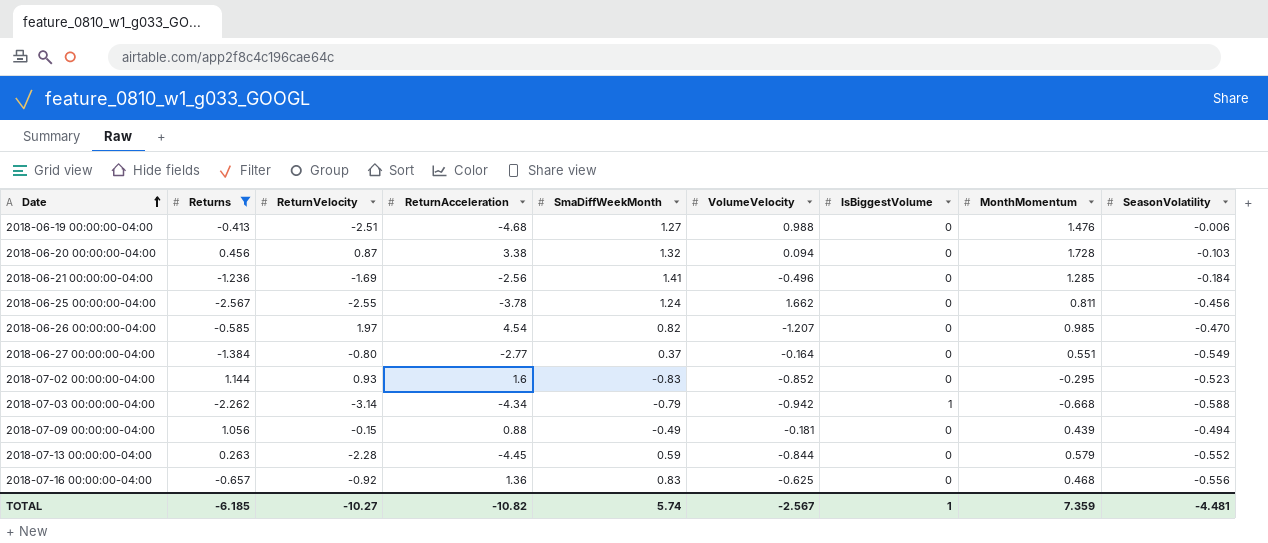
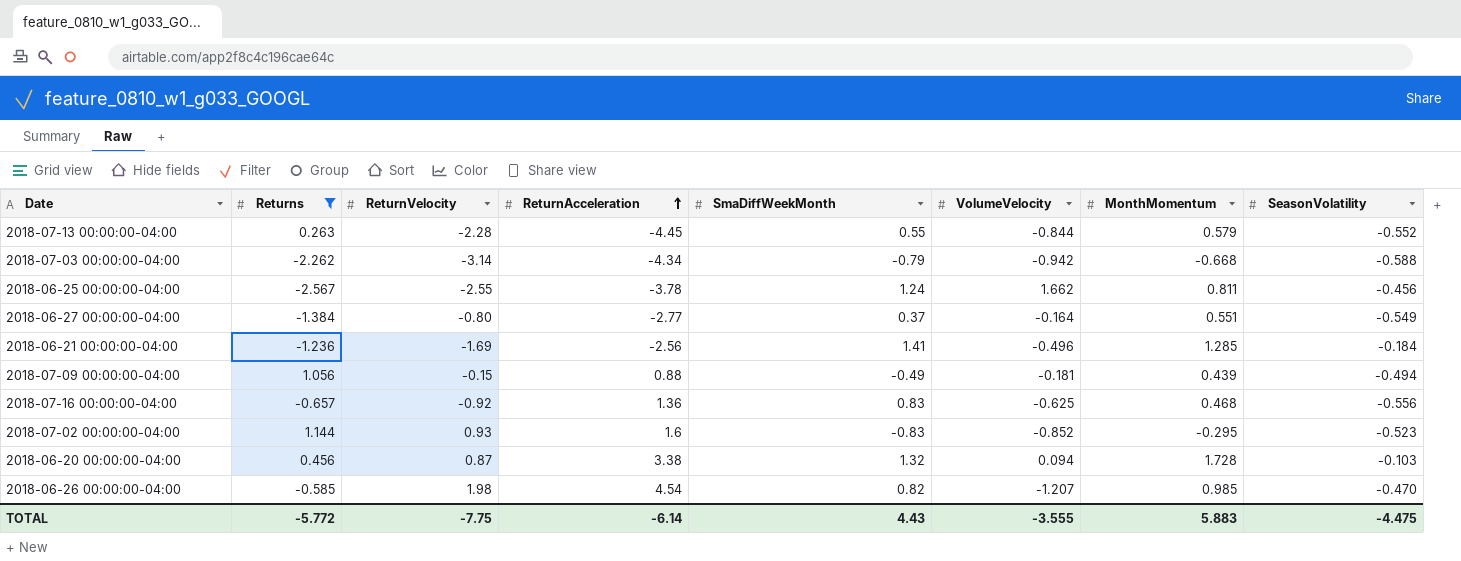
row order: Date ascending -> ReturnAcceleration ascending
column IsBiggestVolume | position: 7 -> none
row 2018-06-19 00:00:00-04:00: -0.413 | -2.51 | -4.68 | 1.27 | 0.988 | 0 | 1.476 | -0.006 -> none
2018-07-13 00:00:00-04:00 | SmaDiffWeekMonth: 0.59 -> 0.55
2018-06-26 00:00:00-04:00 | ReturnVelocity: 1.97 -> 1.98
TOTAL | Returns: -6.185 -> -5.772
TOTAL | ReturnVelocity: -10.27 -> -7.75
TOTAL | ReturnAcceleration: -10.82 -> -6.14
TOTAL | SmaDiffWeekMonth: 5.74 -> 4.43
TOTAL | VolumeVelocity: -2.567 -> -3.555
TOTAL | MonthMomentum: 7.359 -> 5.883
TOTAL | SeasonVolatility: -4.481 -> -4.475

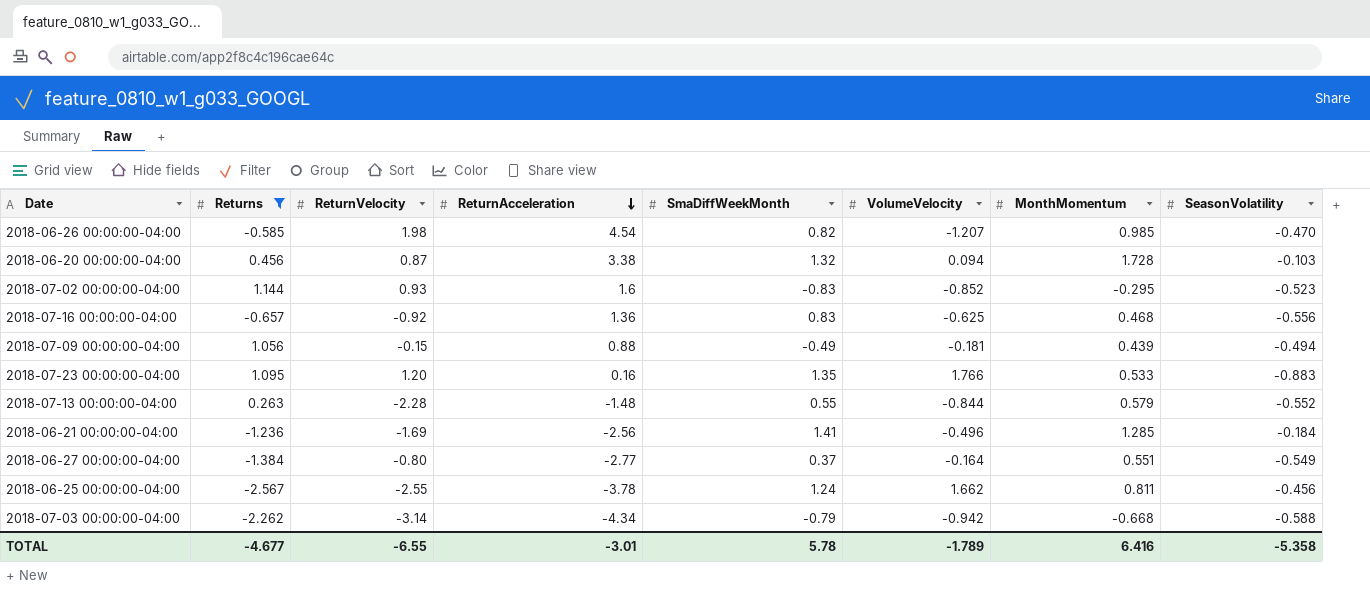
row order: ReturnAcceleration ascending -> ReturnAcceleration descending
row 2018-07-23 00:00:00-04:00: none -> 1.095 | 1.20 | 0.16 | 1.35 | 1.766 | 0.533 | -0.883
2018-07-13 00:00:00-04:00 | ReturnAcceleration: -4.45 -> -1.48
TOTAL | Returns: -5.772 -> -4.677
TOTAL | ReturnVelocity: -7.75 -> -6.55
TOTAL | ReturnAcceleration: -6.14 -> -3.01
TOTAL | SmaDiffWeekMonth: 4.43 -> 5.78
TOTAL | VolumeVelocity: -3.555 -> -1.789
TOTAL | MonthMomentum: 5.883 -> 6.416
TOTAL | SeasonVolatility: -4.475 -> -5.358

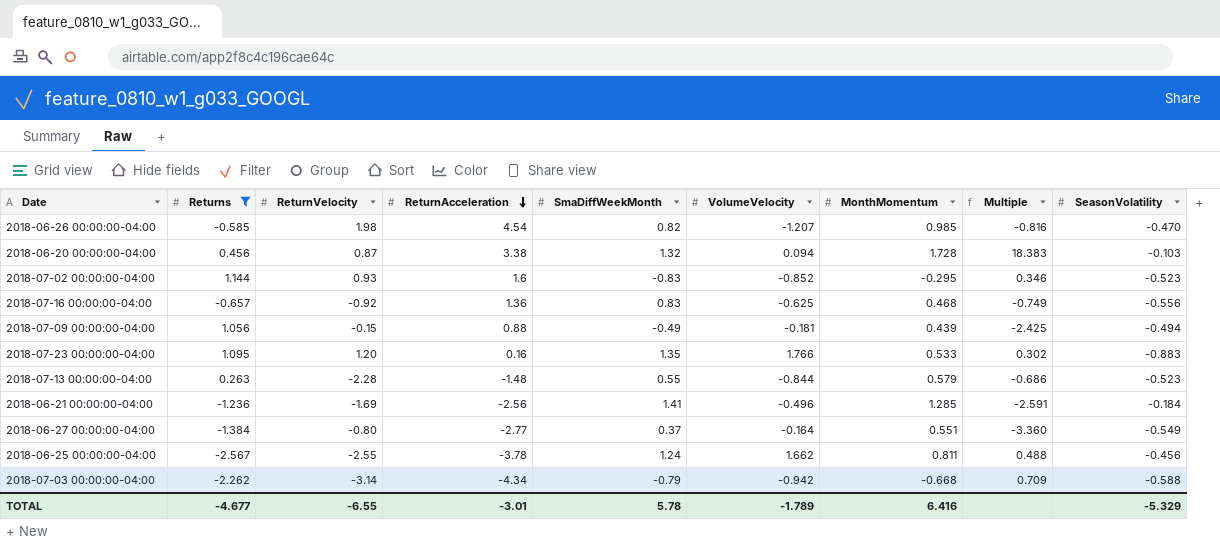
column Multiple | formula: none -> [MonthMomentum] / [VolumeVelocity]
2018-07-13 00:00:00-04:00 | SeasonVolatility: -0.552 -> -0.523
TOTAL | SeasonVolatility: -5.358 -> -5.329

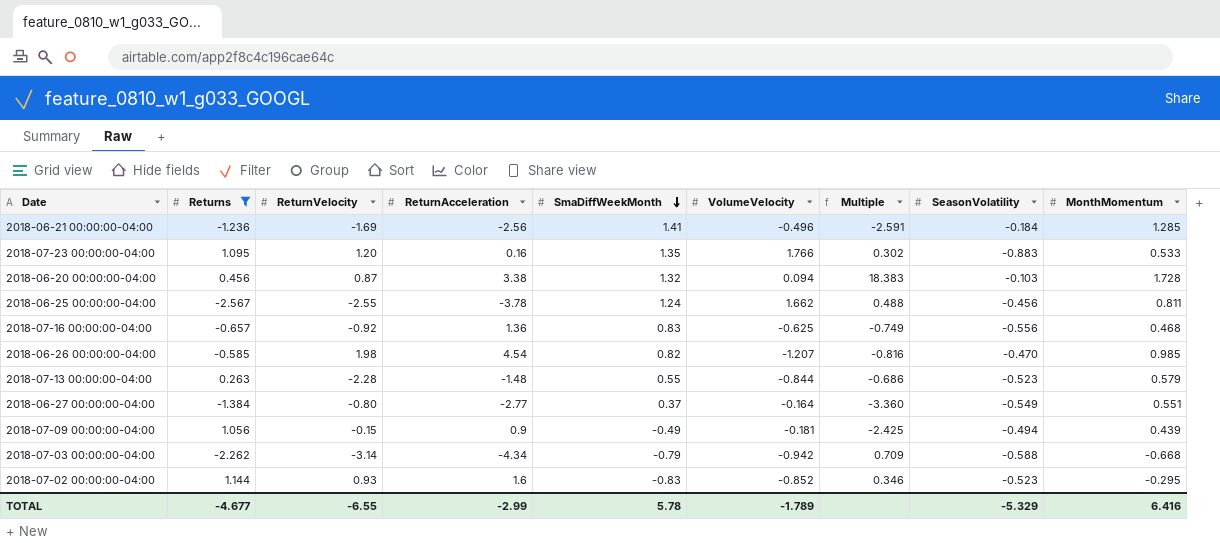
row order: ReturnAcceleration descending -> SmaDiffWeekMonth descending
column MonthMomentum | position: 7 -> 9
2018-07-09 00:00:00-04:00 | ReturnAcceleration: 0.88 -> 0.9
TOTAL | ReturnAcceleration: -3.01 -> -2.99

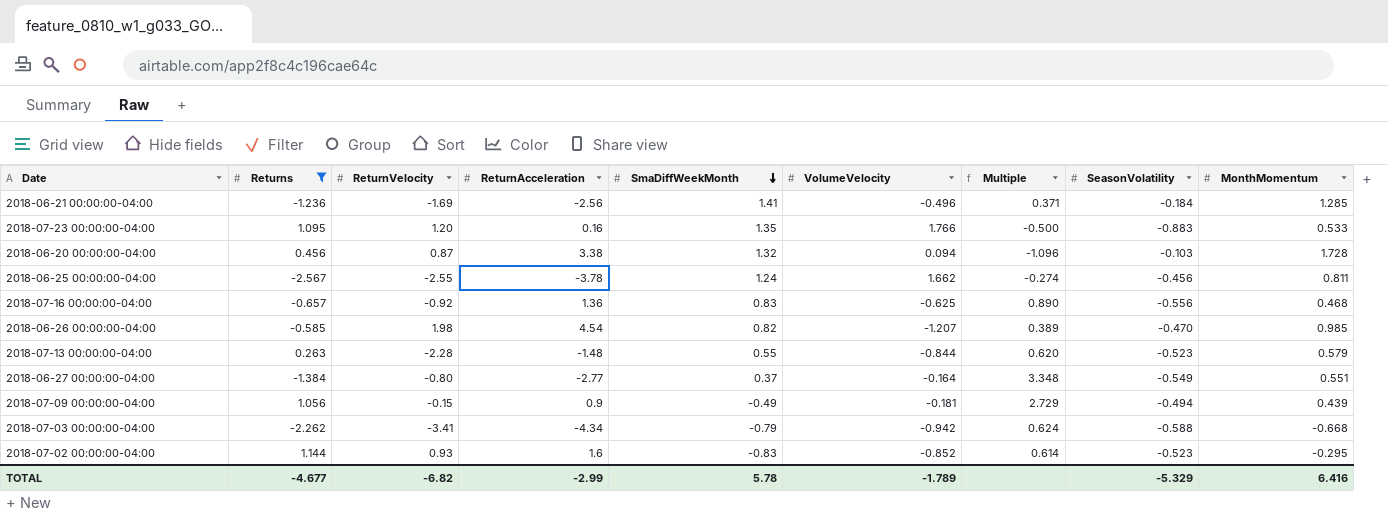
column Multiple | formula: [MonthMomentum] / [VolumeVelocity] -> [SeasonVolatility] / [VolumeVelocity]
2018-07-03 00:00:00-04:00 | ReturnVelocity: -3.14 -> -3.41
TOTAL | ReturnVelocity: -6.55 -> -6.82

